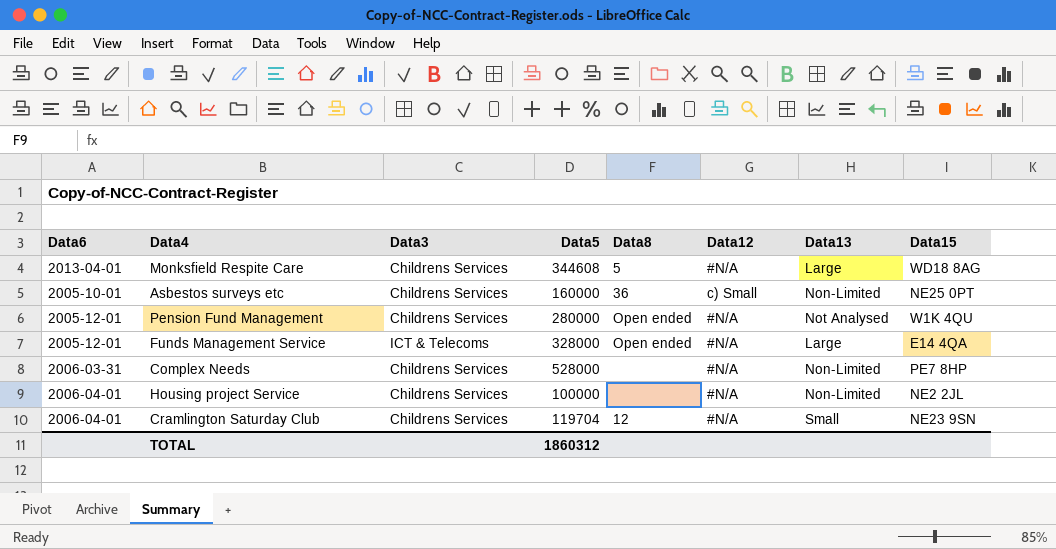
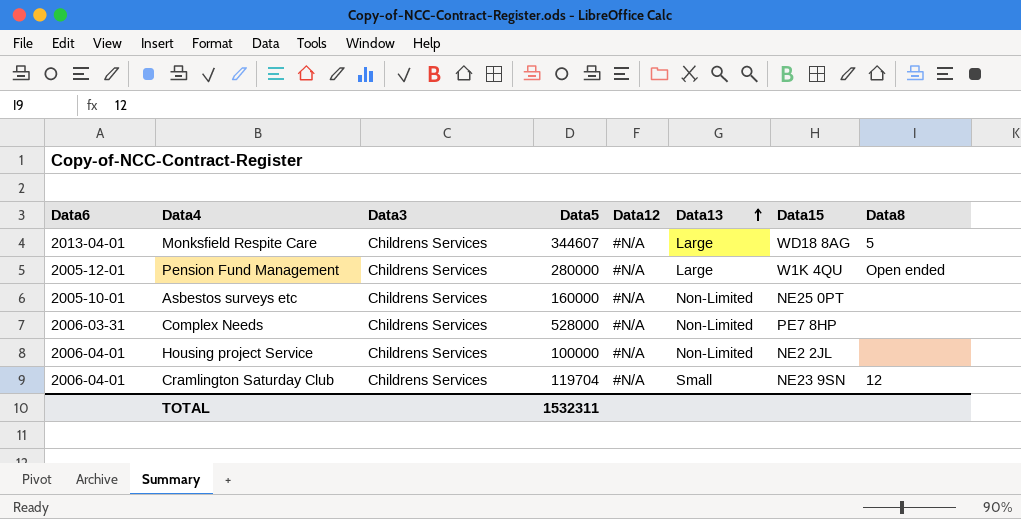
row order: none -> Data13 ascending
column Data8 | position: 5 -> 8
row Funds Management Service: 2005-12-01 | ICT & Telecoms | 328000 | Open ended | #N/A | Large | E14 4QA -> none
Monksfield Respite Care | Data5: 344608 -> 344607
Pension Fund Management | Data13: Not Analysed -> Large
Asbestos surveys etc | Data12: c) Small -> #N/A
Asbestos surveys etc | Data8: 36 -> none
TOTAL | Data5: 1860312 -> 1532311

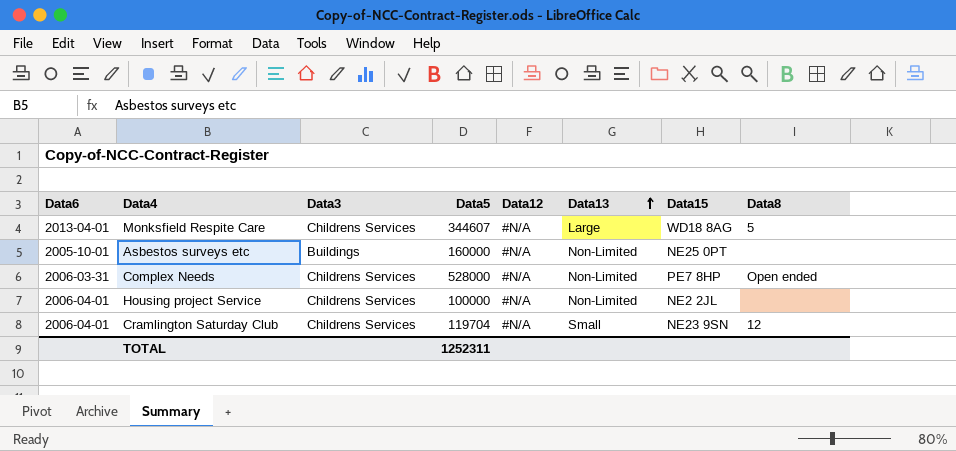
row Pension Fund Management: 2005-12-01 | Childrens Services | 280000 | #N/A | Large | W1K 4QU | Open ended -> none
Asbestos surveys etc | Data3: Childrens Services -> Buildings
Complex Needs | Data8: none -> Open ended
TOTAL | Data5: 1532311 -> 1252311

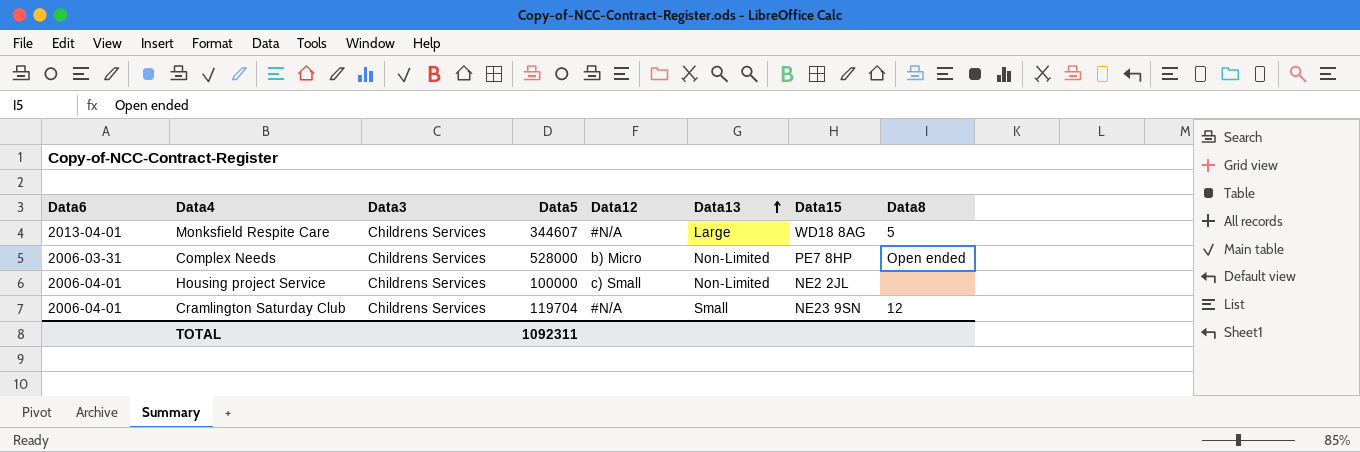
row Asbestos surveys etc: 2005-10-01 | Buildings | 160000 | #N/A | Non-Limited | NE25 0PT | none -> none
Complex Needs | Data12: #N/A -> b) Micro
Housing project Service | Data12: #N/A -> c) Small
TOTAL | Data5: 1252311 -> 1092311

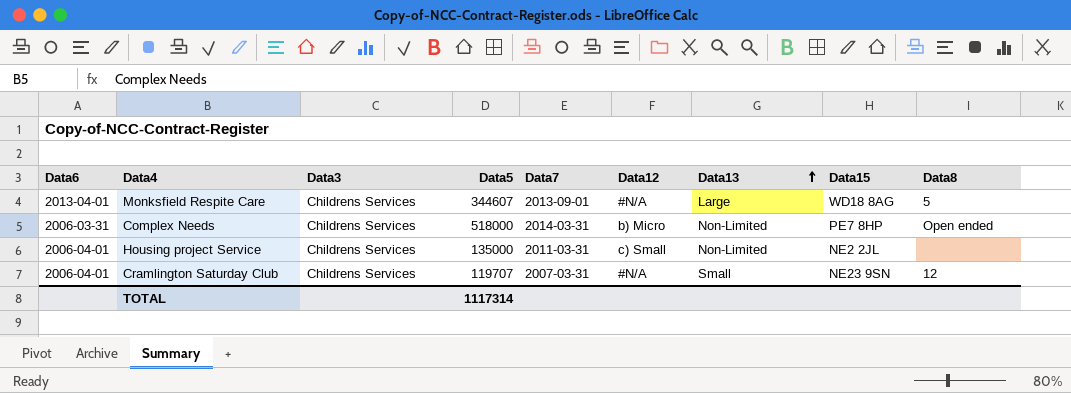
column Data7 | position: none -> 5
Complex Needs | Data5: 528000 -> 518000
Housing project Service | Data5: 100000 -> 135000
Cramlington Saturday Club | Data5: 119704 -> 119707
TOTAL | Data5: 1092311 -> 1117314

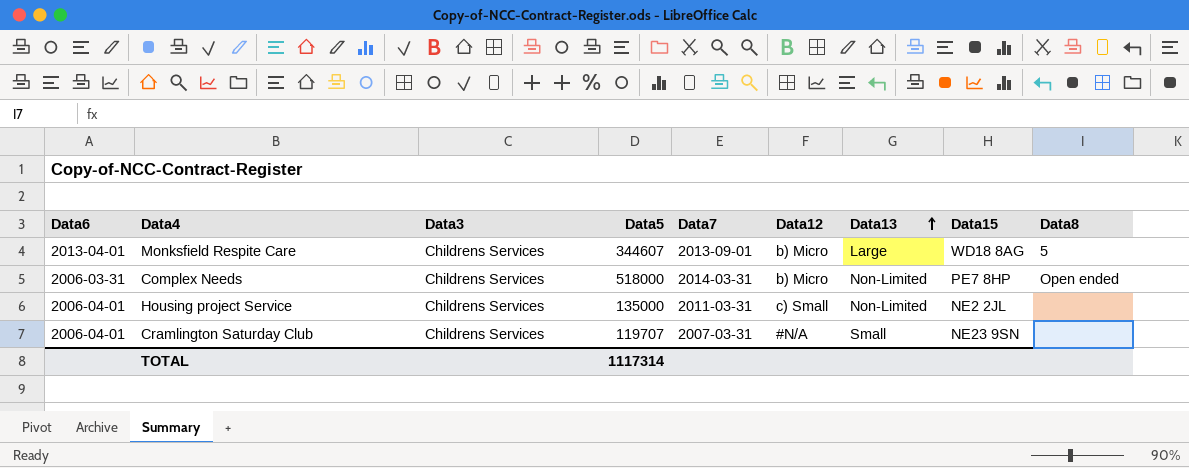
Monksfield Respite Care | Data12: #N/A -> b) Micro
Cramlington Saturday Club | Data8: 12 -> none

